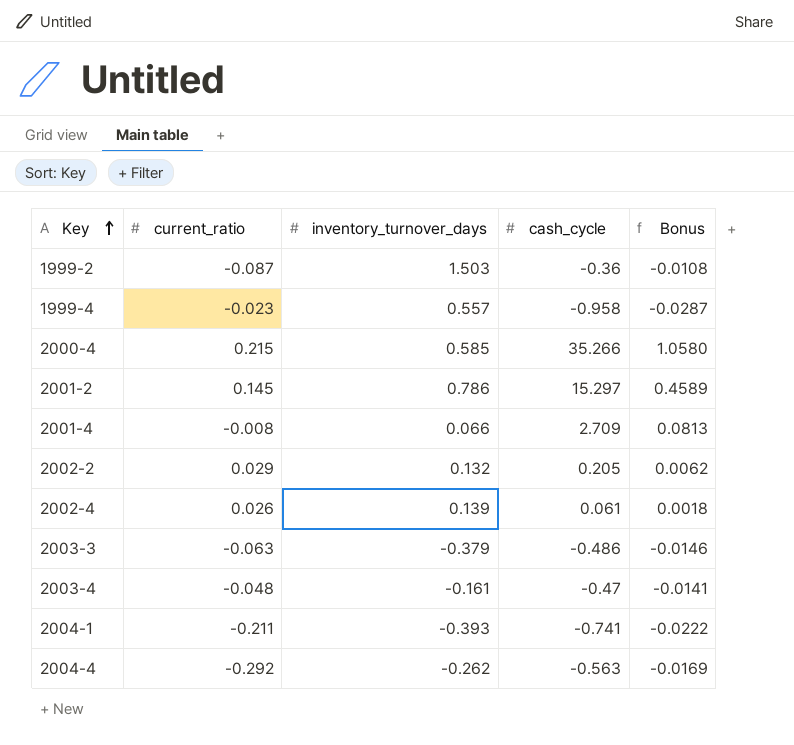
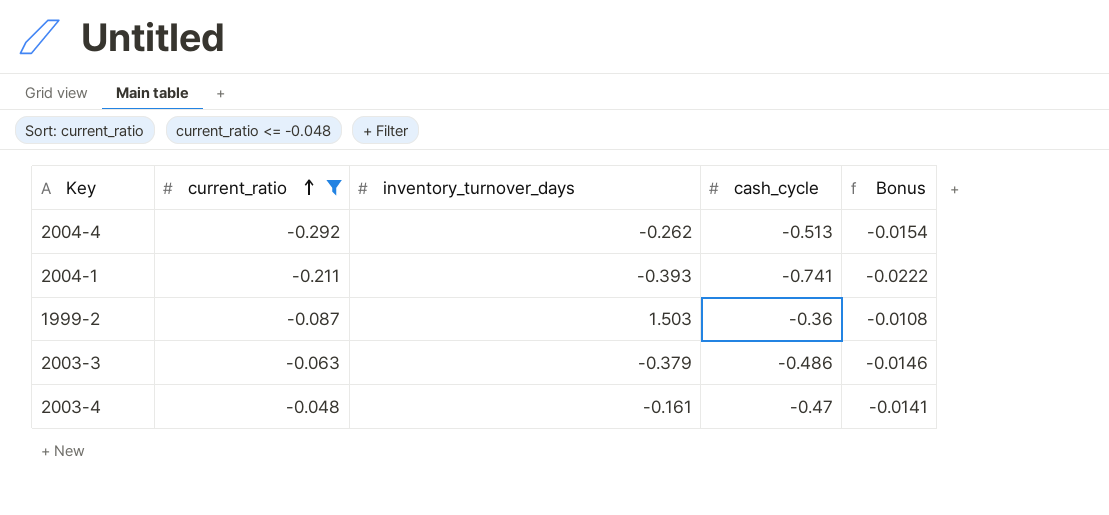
filter: none -> current_ratio <= -0.048
row order: Key ascending -> current_ratio ascending
2004-4 | cash_cycle: -0.563 -> -0.513
2004-4 | Bonus: -0.0169 -> -0.0154

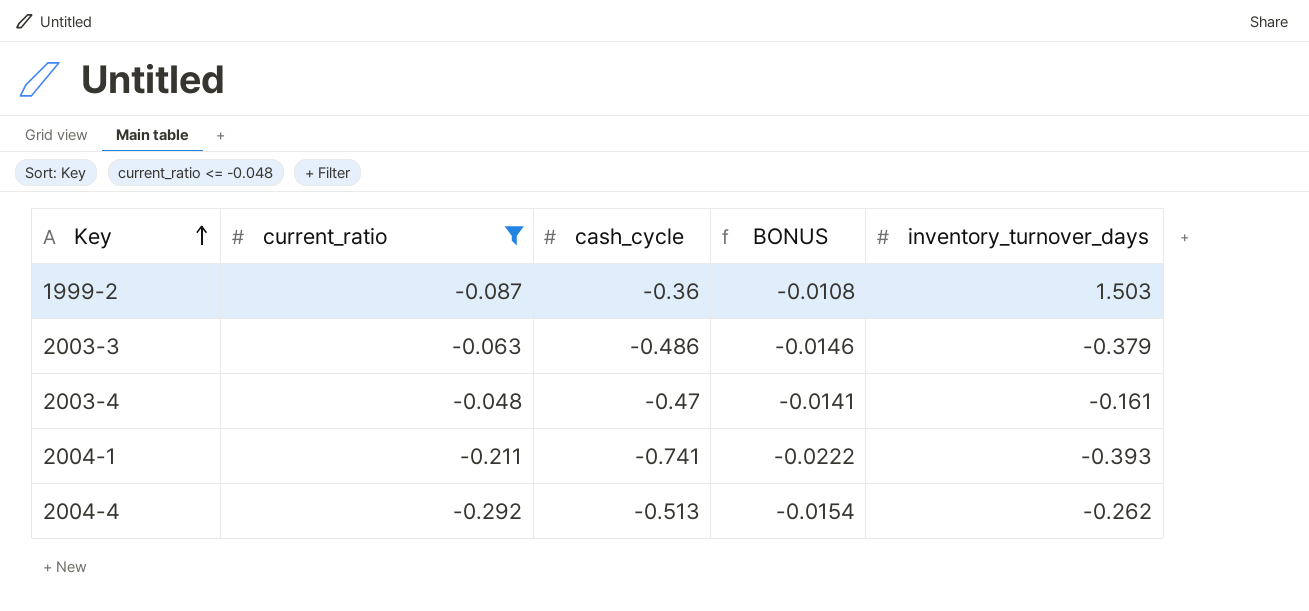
row order: current_ratio ascending -> Key ascending
column name: Bonus -> BONUS
column inventory_turnover_days | position: 3 -> 5

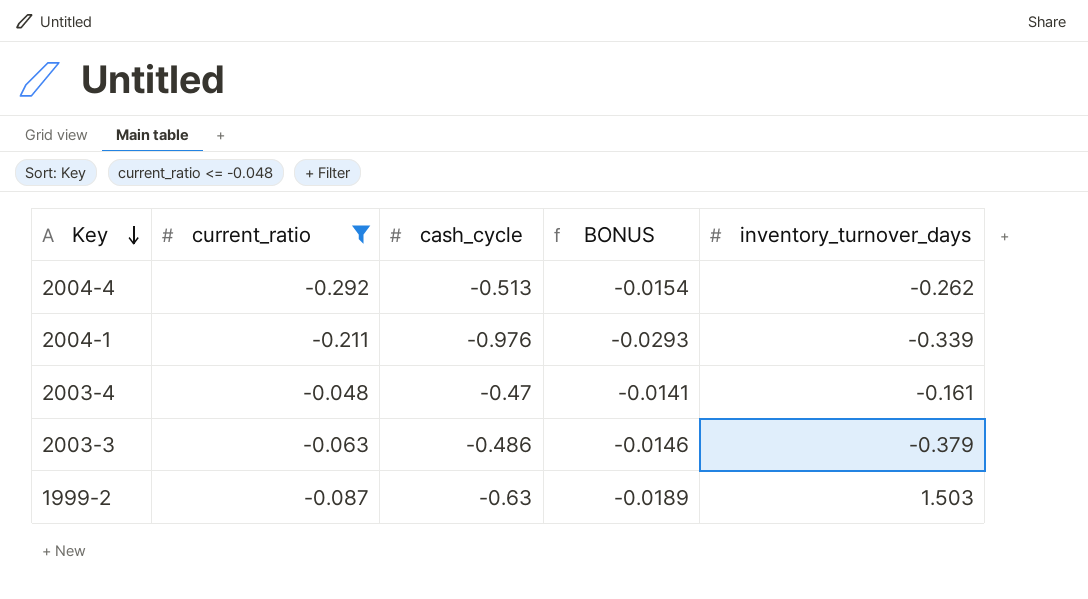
row order: Key ascending -> Key descending
2004-1 | cash_cycle: -0.741 -> -0.976
2004-1 | BONUS: -0.0222 -> -0.0293
2004-1 | inventory_turnover_days: -0.393 -> -0.339
1999-2 | cash_cycle: -0.36 -> -0.63
1999-2 | BONUS: -0.0108 -> -0.0189

